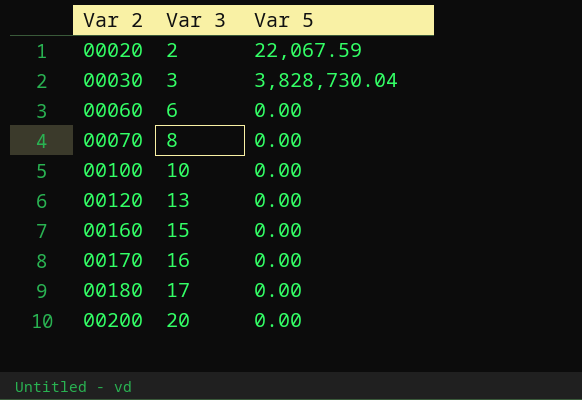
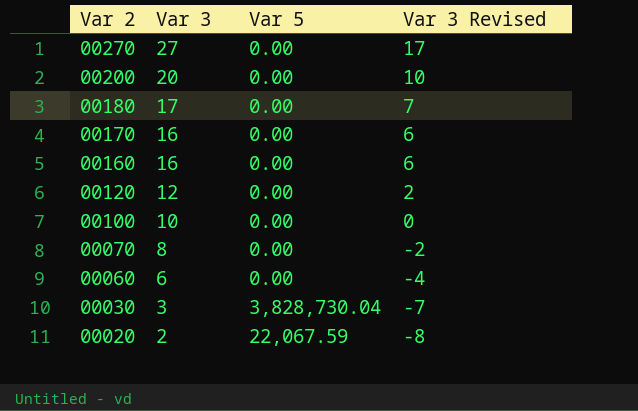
row order: Var 2 ascending -> Var 2 descending
column Var 3 Revised | formula: none -> [Var 3] - 10
row 00270: none -> 27 | 0.00 | 17
00160 | Var 3: 15 -> 16
00120 | Var 3: 13 -> 12

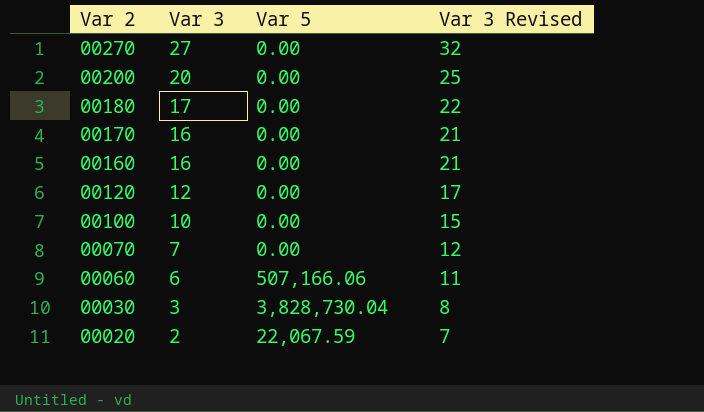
column Var 3 Revised | formula: [Var 3] - 10 -> [Var 3] + 5
00070 | Var 3: 8 -> 7
00060 | Var 5: 0.00 -> 507,166.06

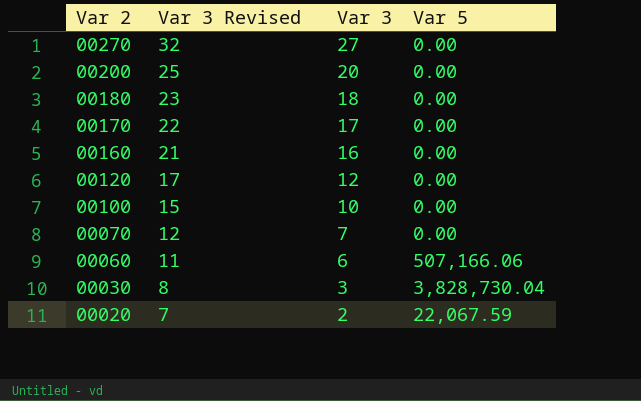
column Var 3 Revised | position: 4 -> 2
00180 | Var 3 Revised: 22 -> 23
00180 | Var 3: 17 -> 18
00170 | Var 3 Revised: 21 -> 22
00170 | Var 3: 16 -> 17

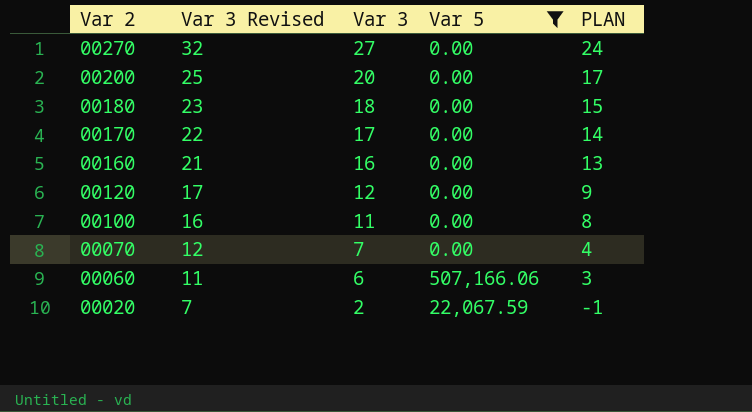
filter: none -> Var 5 != 3,828,730.04
column PLAN | formula: none -> [Var 3] - 3
00100 | Var 3 Revised: 15 -> 16
00100 | Var 3: 10 -> 11

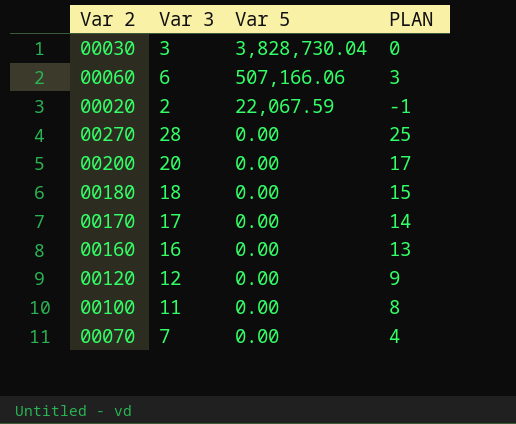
filter: Var 5 != 3,828,730.04 -> none
row order: Var 2 descending -> Var 5 descending
column Var 3 Revised | formula: [Var 3] + 5 -> none
00270 | Var 3: 27 -> 28
00270 | PLAN: 24 -> 25

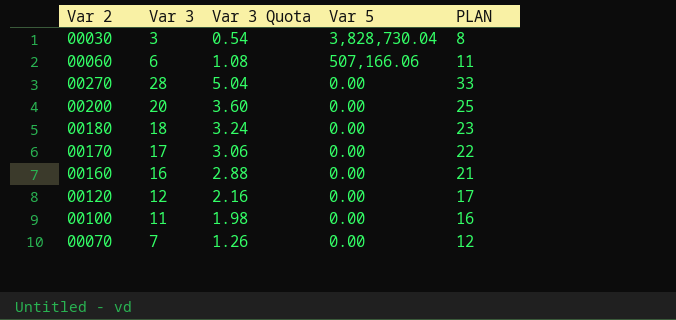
column Var 3 Quota | formula: none -> [Var 3] * 0.18
column PLAN | formula: [Var 3] - 3 -> [Var 3] + 5
row 00020: 2 | 22,067.59 | -1 -> none

